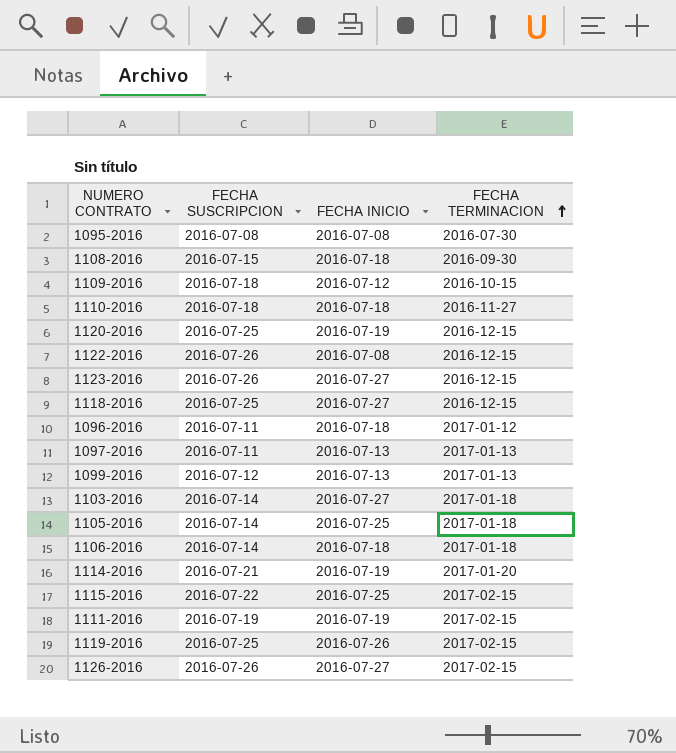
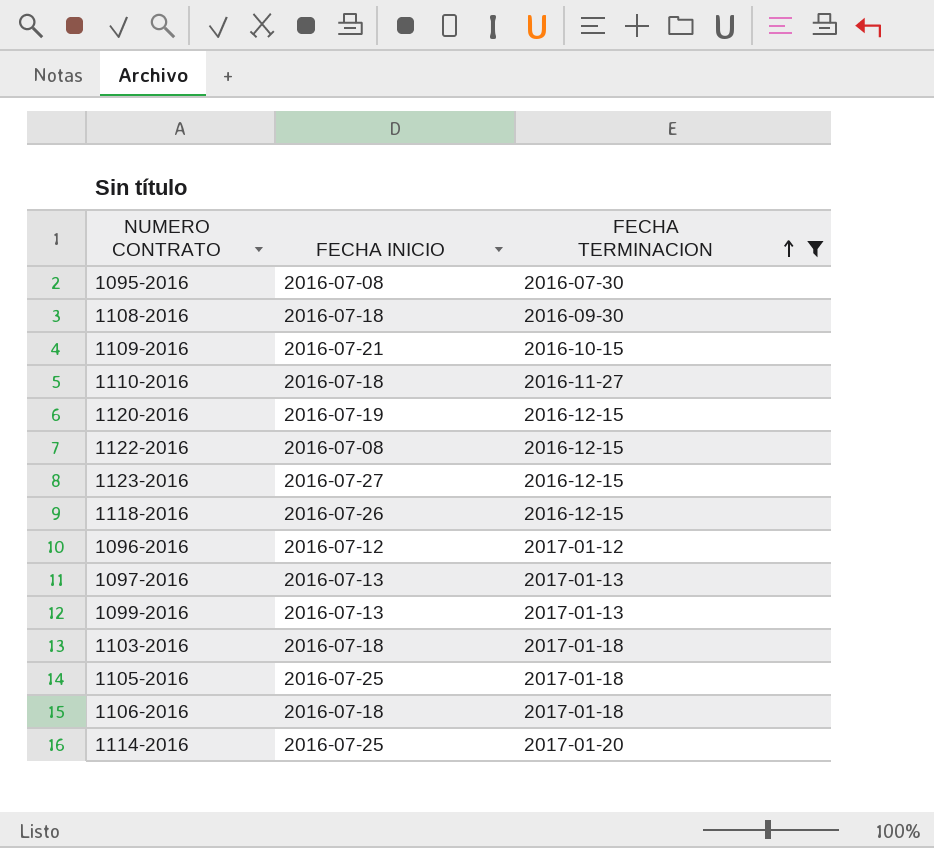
filter: none -> FECHA TERMINACION != 2017-02-15
column FECHA SUSCRIPCION | position: 2 -> none
1109-2016 | FECHA INICIO: 2016-07-12 -> 2016-07-21
1118-2016 | FECHA INICIO: 2016-07-27 -> 2016-07-26
1096-2016 | FECHA INICIO: 2016-07-18 -> 2016-07-12
1103-2016 | FECHA INICIO: 2016-07-27 -> 2016-07-18
1114-2016 | FECHA INICIO: 2016-07-19 -> 2016-07-25

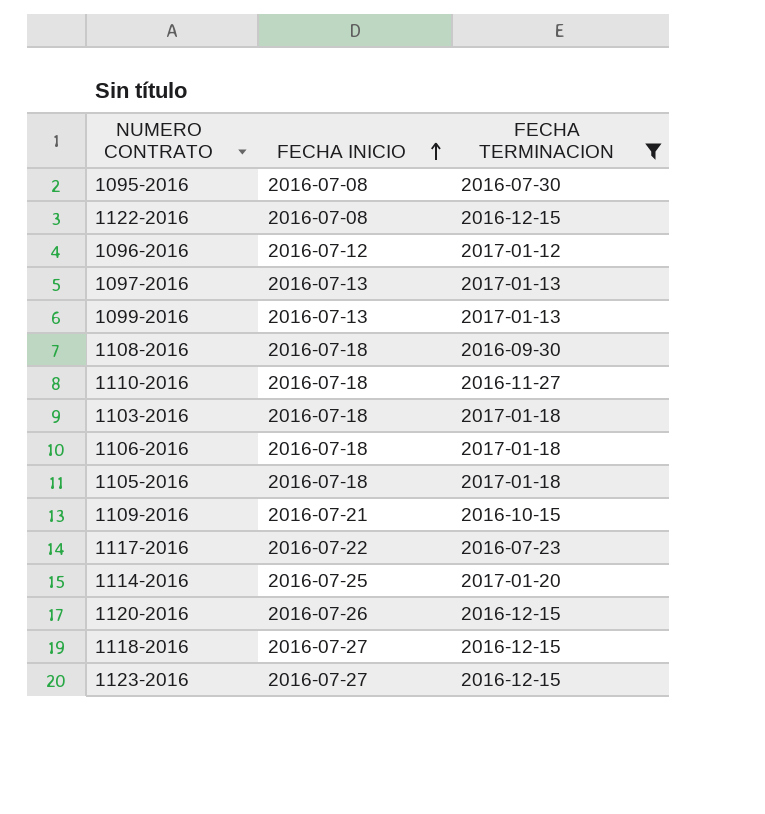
row order: FECHA TERMINACION ascending -> FECHA INICIO ascending
1105-2016 | FECHA INICIO: 2016-07-25 -> 2016-07-18
row 1117-2016: none -> 2016-07-22 | 2016-07-23
1120-2016 | FECHA INICIO: 2016-07-19 -> 2016-07-26
1118-2016 | FECHA INICIO: 2016-07-26 -> 2016-07-27

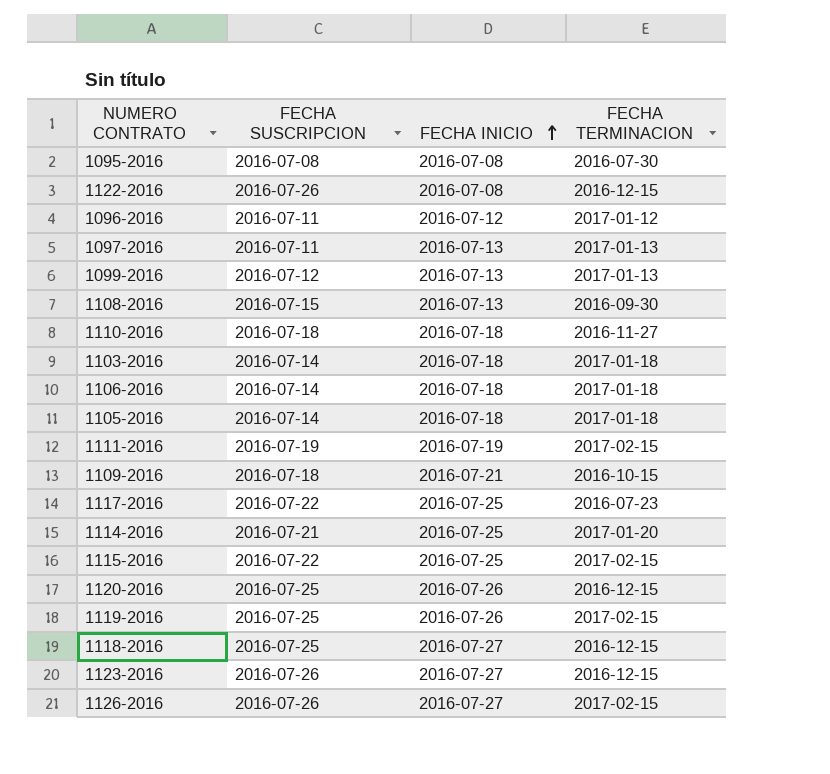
filter: FECHA TERMINACION != 2017-02-15 -> none
column FECHA SUSCRIPCION | position: none -> 2
1108-2016 | FECHA INICIO: 2016-07-18 -> 2016-07-13
1117-2016 | FECHA INICIO: 2016-07-22 -> 2016-07-25

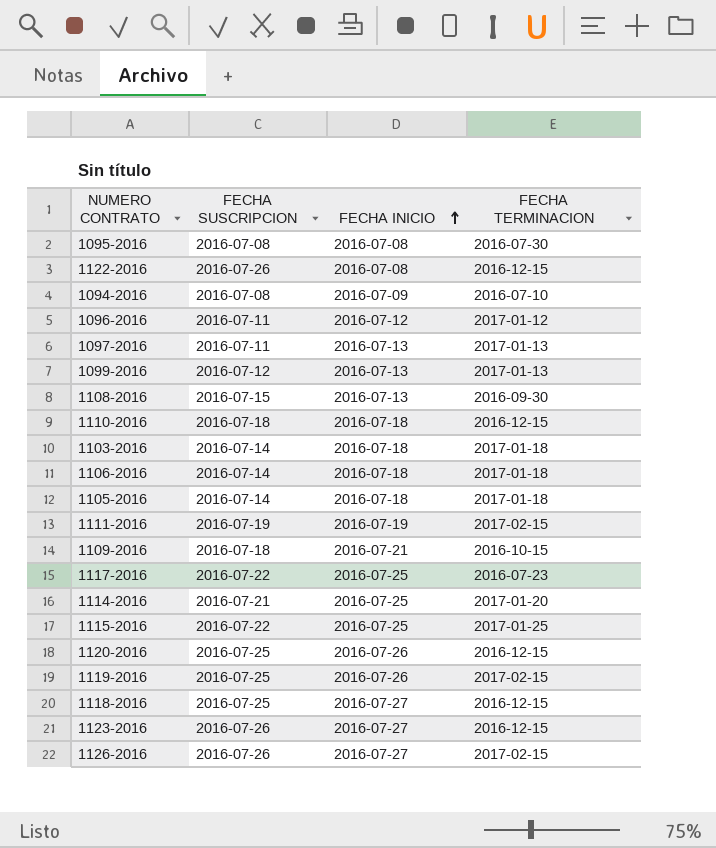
row 1094-2016: none -> 2016-07-08 | 2016-07-09 | 2016-07-10
1110-2016 | FECHA TERMINACION: 2016-11-27 -> 2016-12-15
1115-2016 | FECHA TERMINACION: 2017-02-15 -> 2017-01-25

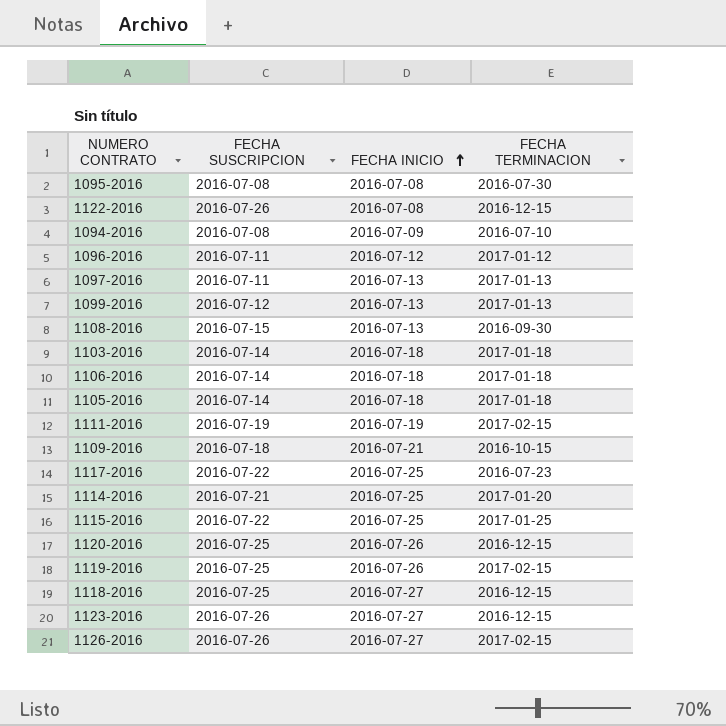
row 1110-2016: 2016-07-18 | 2016-07-18 | 2016-12-15 -> none

